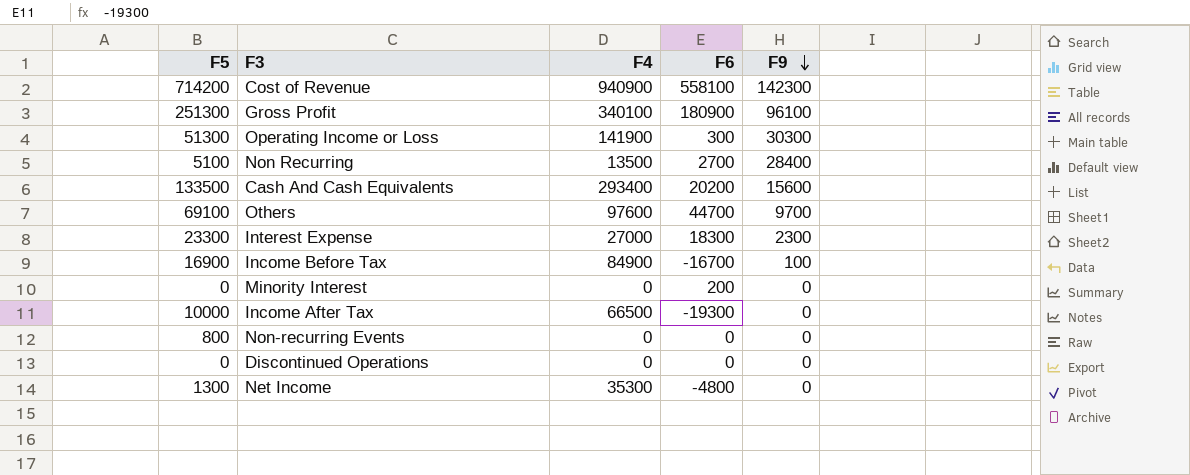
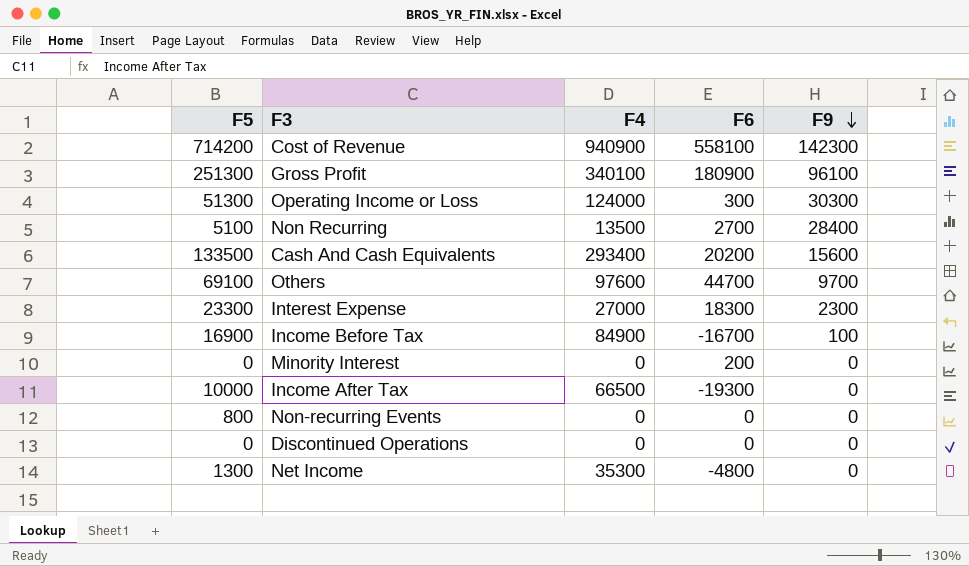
Operating Income or Loss | F4: 141900 -> 124000

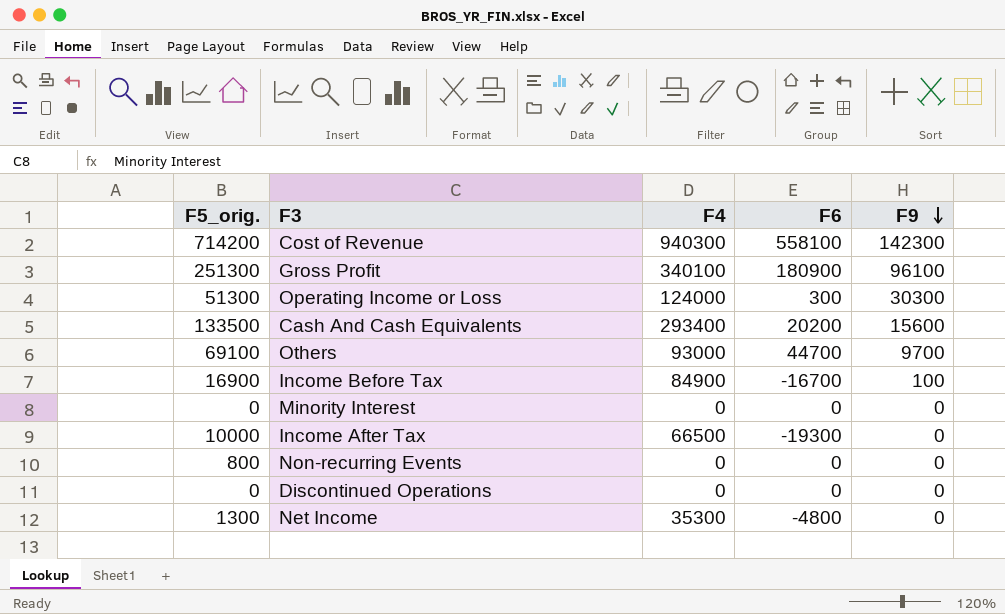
column name: F5 -> F5_orig.
row Non Recurring: 5100 | 13500 | 2700 | 28400 -> none
row Interest Expense: 23300 | 27000 | 18300 | 2300 -> none
Cost of Revenue | F4: 940900 -> 940300
Others | F4: 97600 -> 93000
Minority Interest | F6: 200 -> 0

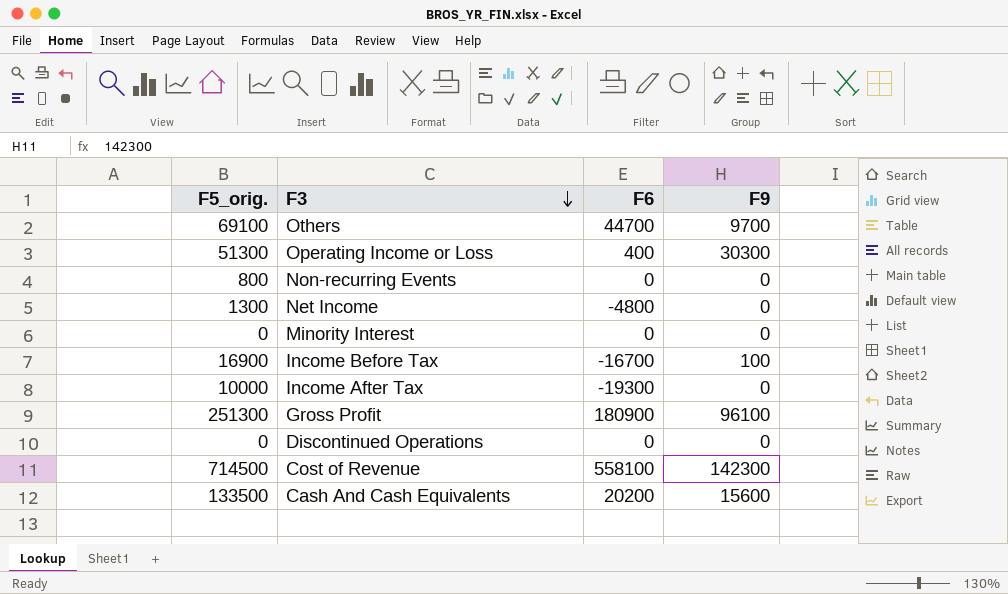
row order: F9 descending -> F3 descending
column F4 | position: 3 -> none
Operating Income or Loss | F6: 300 -> 400
Cost of Revenue | F5_orig.: 714200 -> 714500

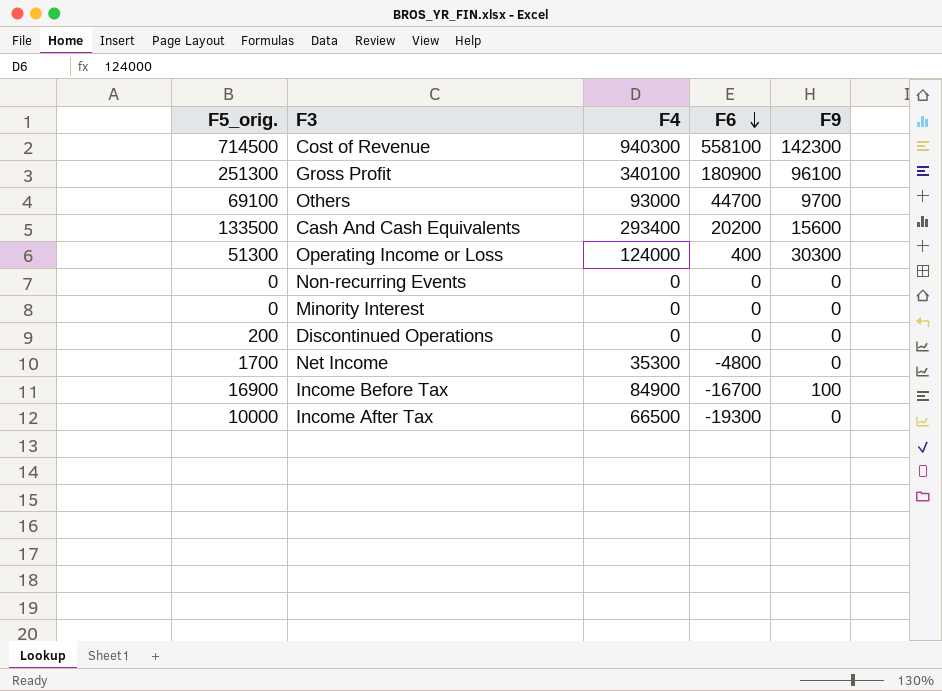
row order: F3 descending -> F6 descending
column F4 | position: none -> 3
Non-recurring Events | F5_orig.: 800 -> 0
Discontinued Operations | F5_orig.: 0 -> 200
Net Income | F5_orig.: 1300 -> 1700

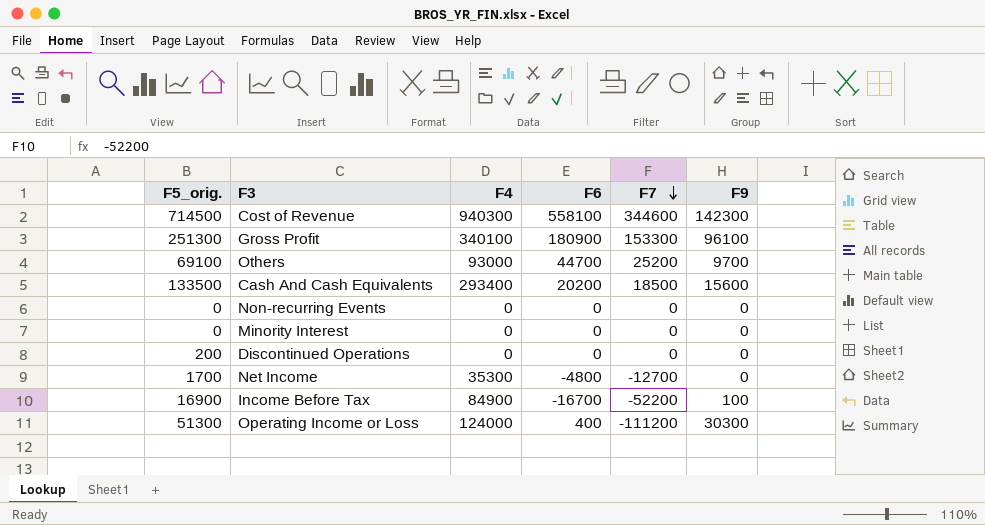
row order: F6 descending -> F7 descending
column F7 | position: none -> 5
row Income After Tax: 10000 | 66500 | -19300 | 0 -> none

